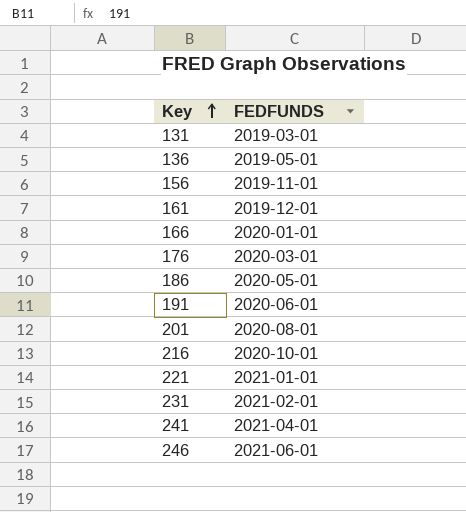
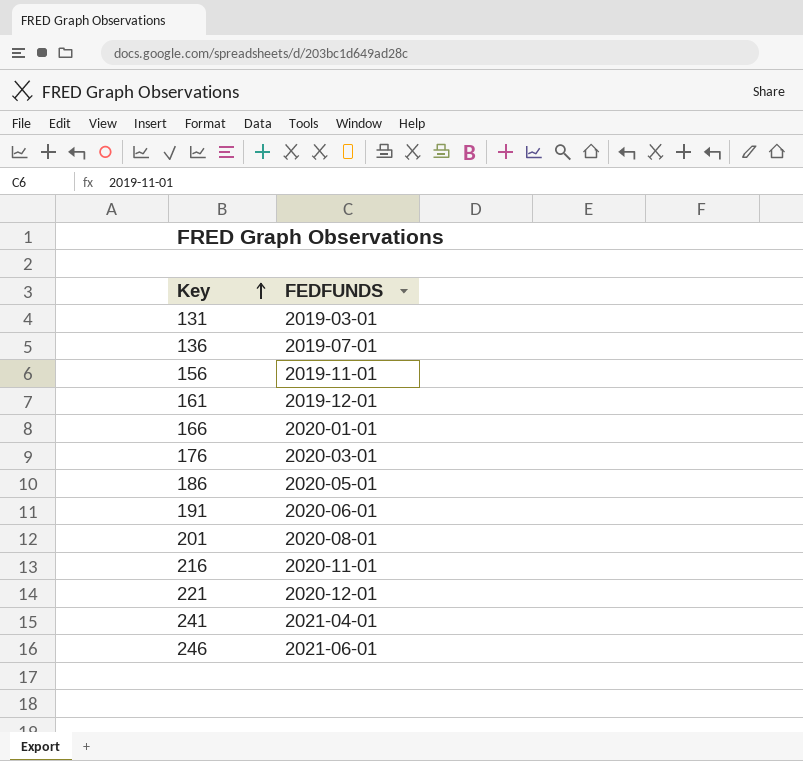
row 231: 2021-02-01 -> none
136 | FEDFUNDS: 2019-05-01 -> 2019-07-01
216 | FEDFUNDS: 2020-10-01 -> 2020-11-01
221 | FEDFUNDS: 2021-01-01 -> 2020-12-01

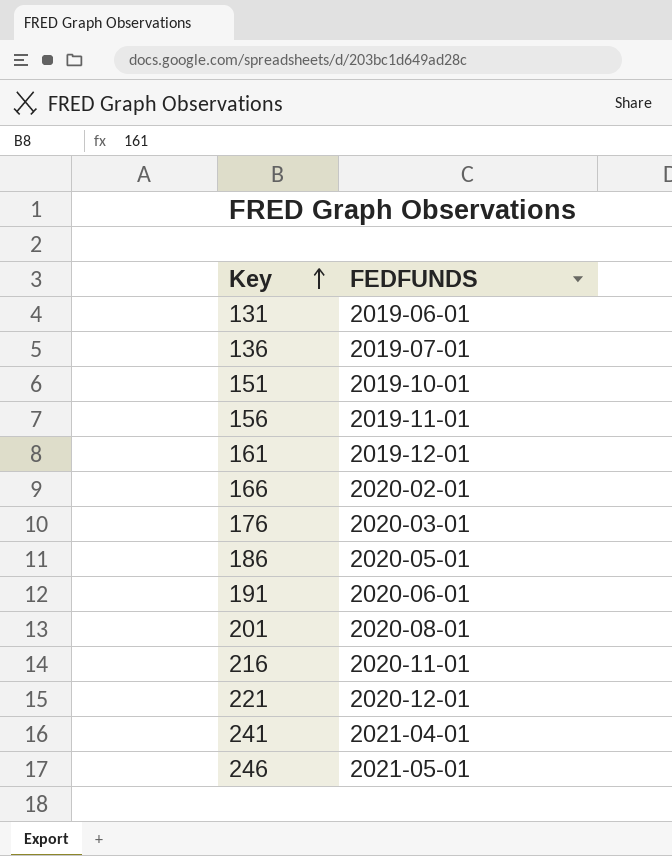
131 | FEDFUNDS: 2019-03-01 -> 2019-06-01
row 151: none -> 2019-10-01
166 | FEDFUNDS: 2020-01-01 -> 2020-02-01
246 | FEDFUNDS: 2021-06-01 -> 2021-05-01

